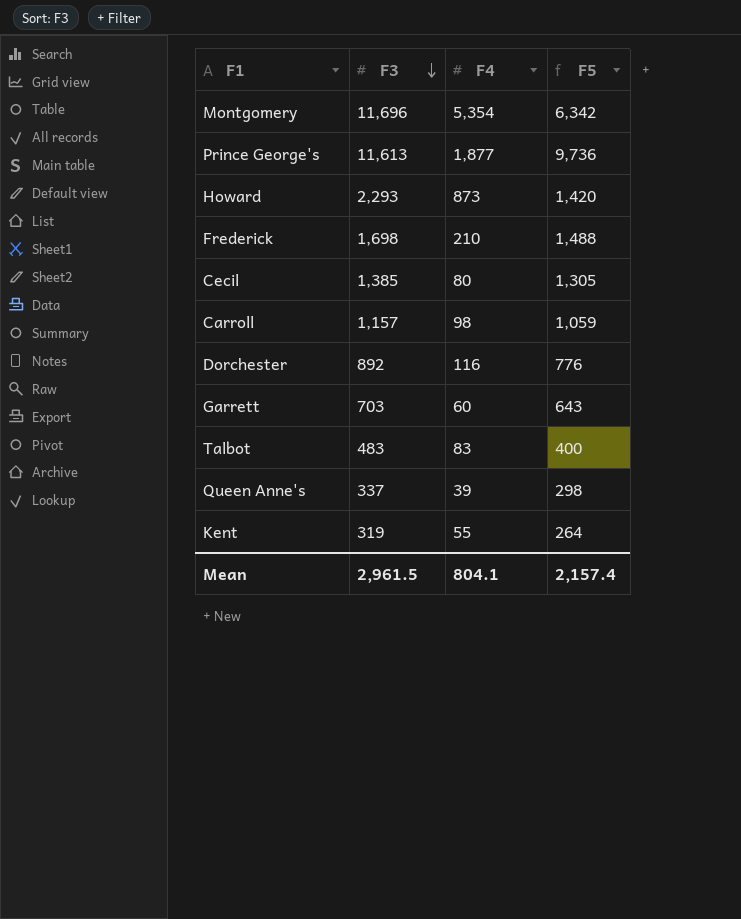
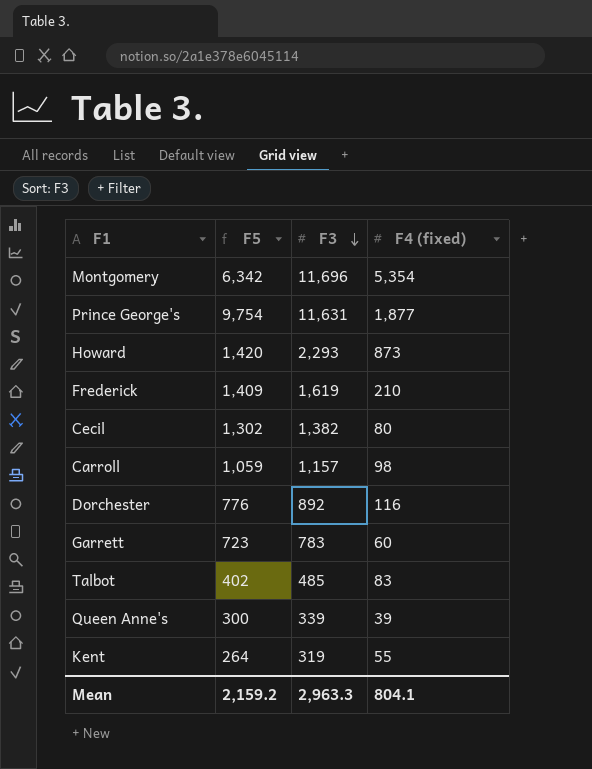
column F5 | position: 4 -> 2
column name: F4 -> F4 (fixed)
Prince George's | F5: 9,736 -> 9,754
Prince George's | F3: 11,613 -> 11,631
Frederick | F5: 1,488 -> 1,409
Frederick | F3: 1,698 -> 1,619
Cecil | F5: 1,305 -> 1,302
Cecil | F3: 1,385 -> 1,382
Garrett | F5: 643 -> 723
Garrett | F3: 703 -> 783
Talbot | F5: 400 -> 402
Talbot | F3: 483 -> 485
Queen Anne's | F5: 298 -> 300
Queen Anne's | F3: 337 -> 339
Mean | F5: 2,157.4 -> 2,159.2
Mean | F3: 2,961.5 -> 2,963.3

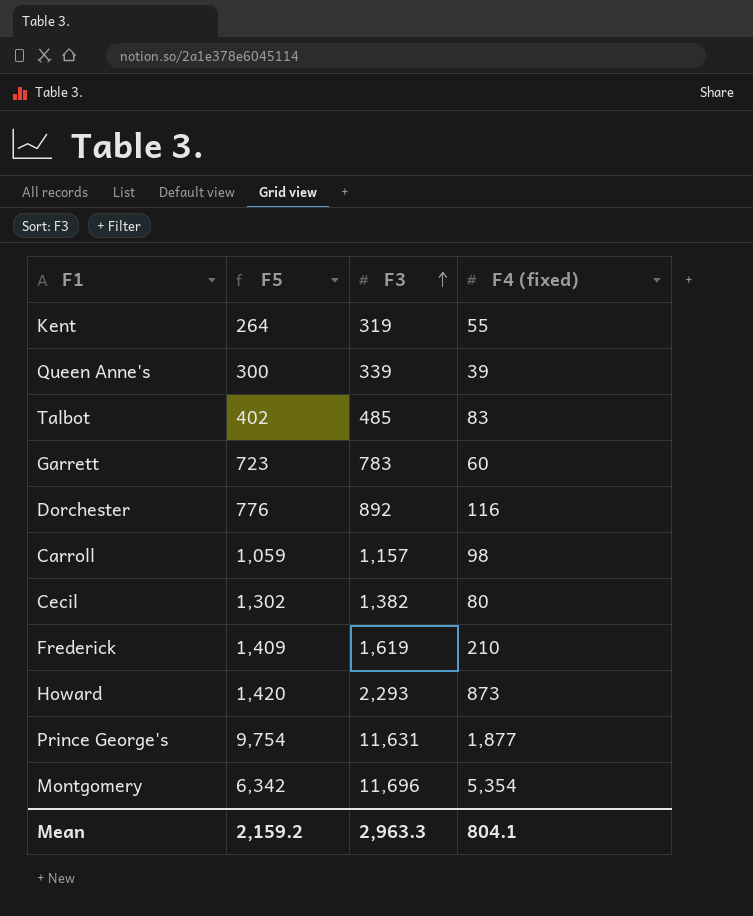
row order: F3 descending -> F3 ascending

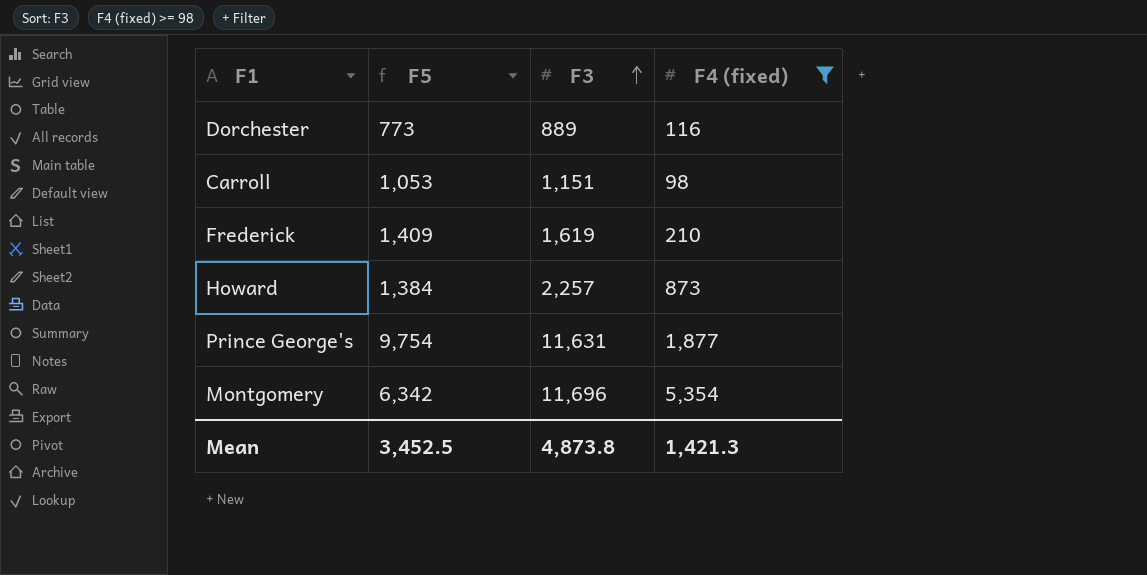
filter: none -> F4 (fixed) >= 98
Dorchester | F5: 776 -> 773
Dorchester | F3: 892 -> 889
Carroll | F5: 1,059 -> 1,053
Carroll | F3: 1,157 -> 1,151
Howard | F5: 1,420 -> 1,384
Howard | F3: 2,293 -> 2,257
Mean | F5: 2,159.2 -> 3,452.5
Mean | F3: 2,963.3 -> 4,873.8
Mean | F4 (fixed): 804.1 -> 1,421.3

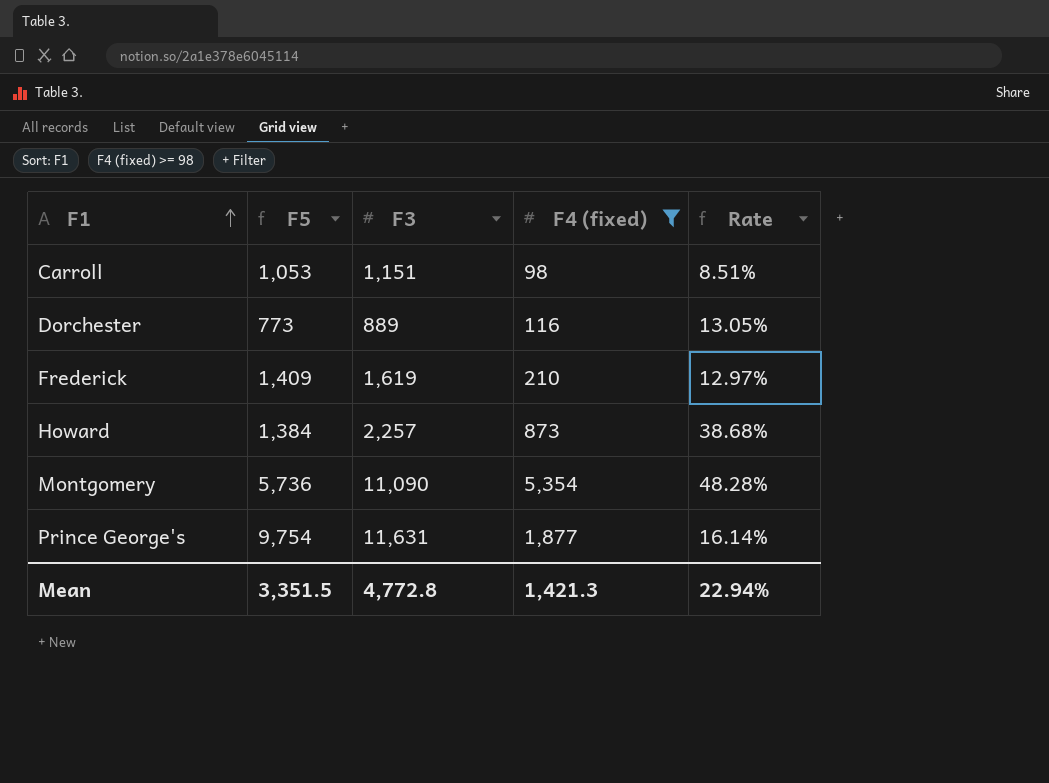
row order: F3 ascending -> F1 ascending
column Rate | formula: none -> [F4 (fixed)] / [F3]
Montgomery | F5: 6,342 -> 5,736
Montgomery | F3: 11,696 -> 11,090
Mean | F5: 3,452.5 -> 3,351.5
Mean | F3: 4,873.8 -> 4,772.8

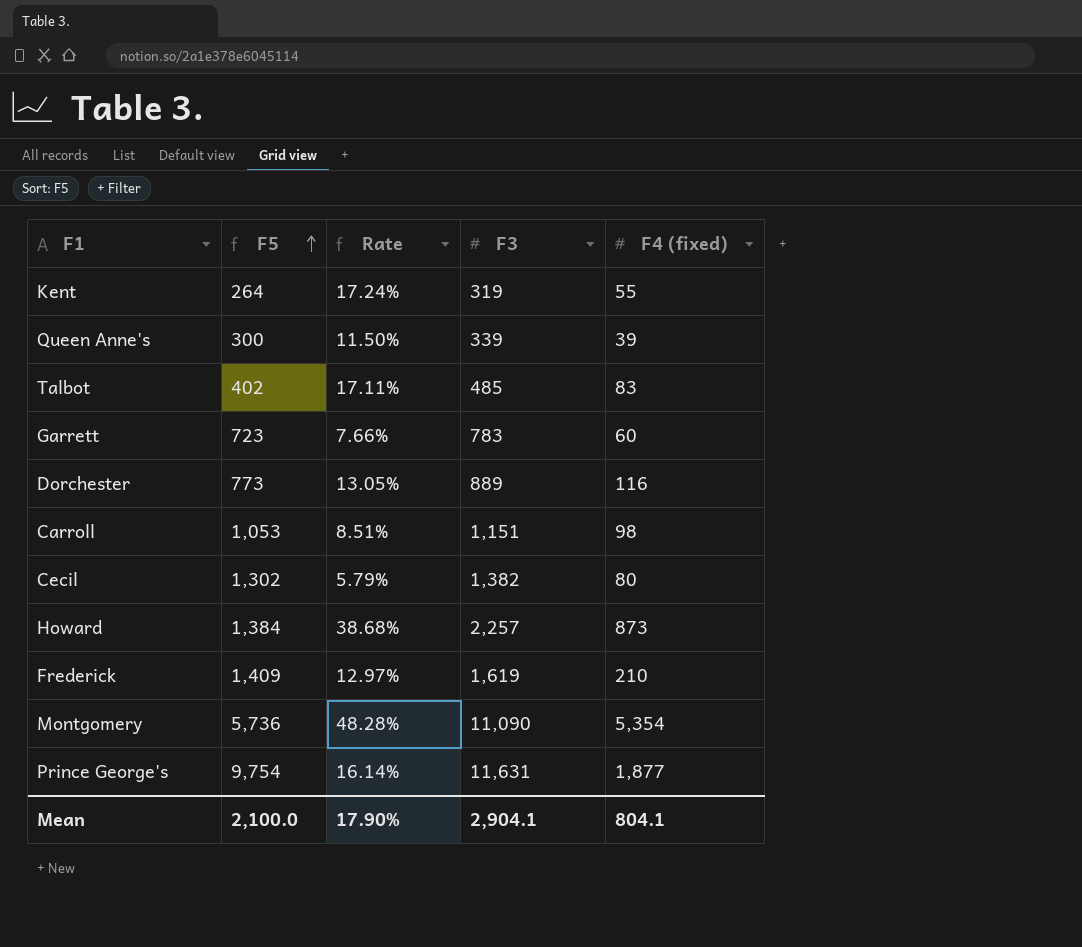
filter: F4 (fixed) >= 98 -> none
row order: F1 ascending -> F5 ascending
column Rate | position: 5 -> 3
Mean | F5: 3,351.5 -> 2,100.0
Mean | Rate: 22.94% -> 17.90%
Mean | F3: 4,772.8 -> 2,904.1
Mean | F4 (fixed): 1,421.3 -> 804.1

